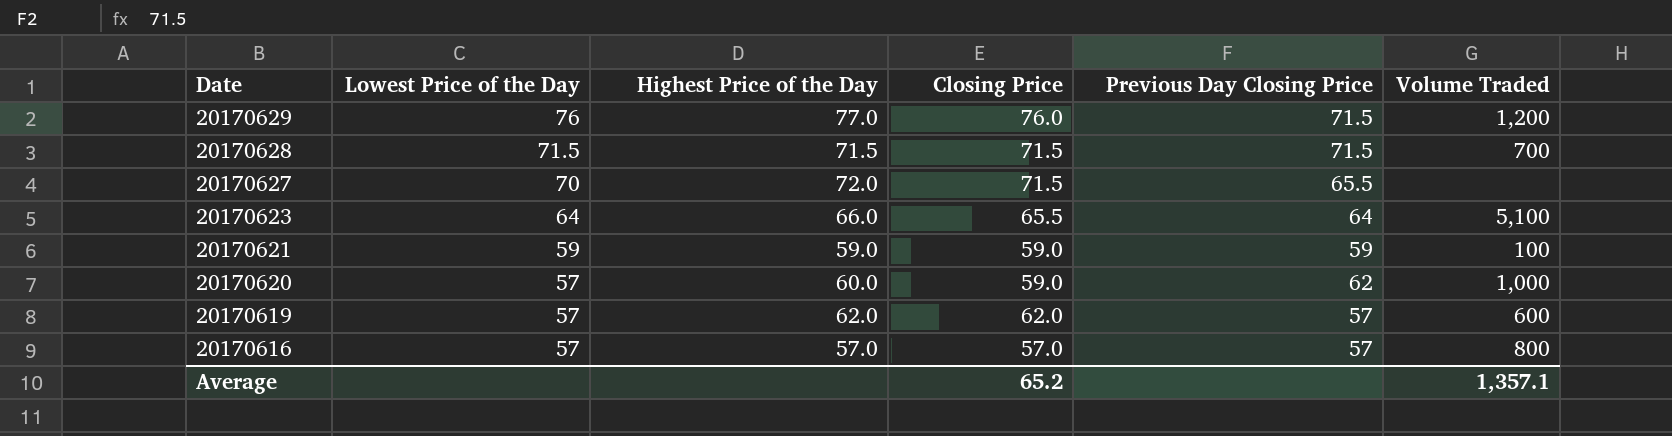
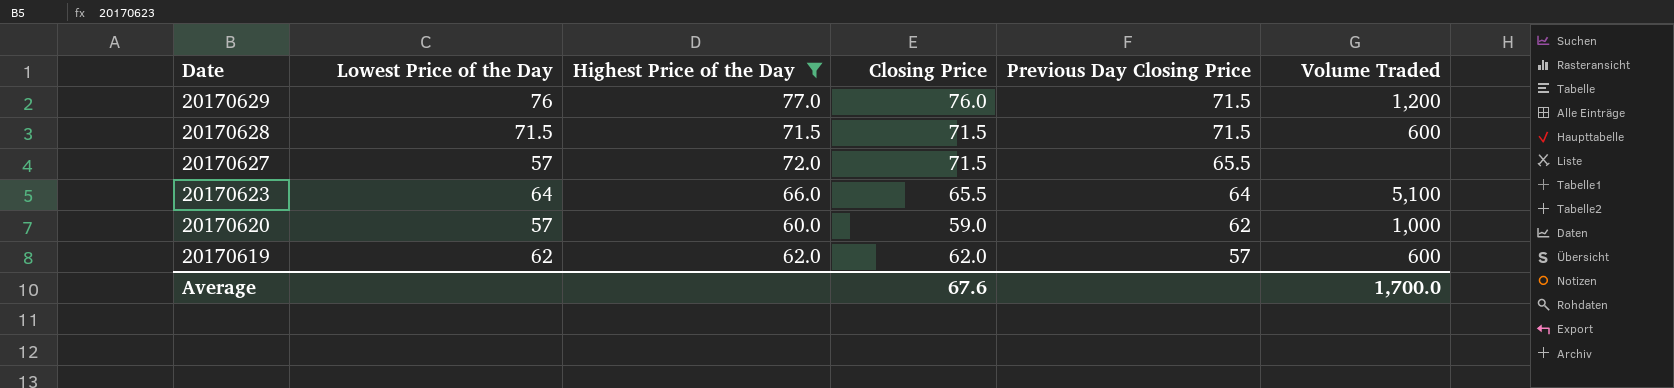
filter: none -> Highest Price of the Day >= 60.0
20170628 | Volume Traded: 700 -> 600
20170627 | Lowest Price of the Day: 70 -> 57
20170619 | Lowest Price of the Day: 57 -> 62
Average | Closing Price: 65.2 -> 67.6
Average | Volume Traded: 1,357.1 -> 1,700.0

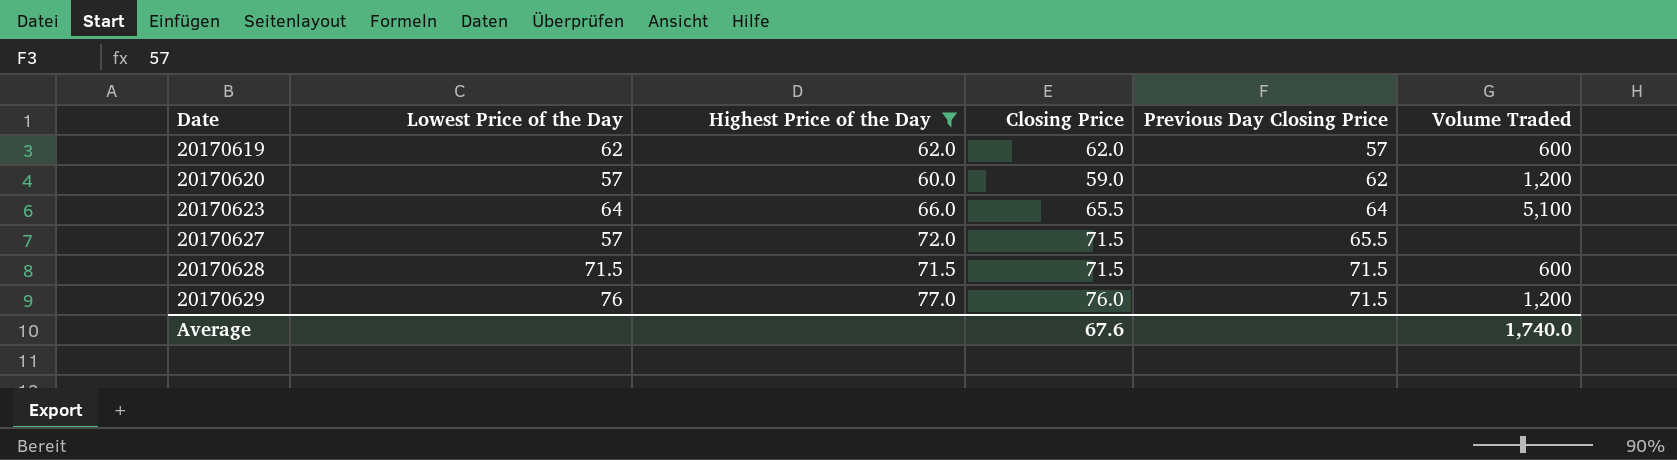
row order: Date descending -> Date ascending
20170620 | Volume Traded: 1,000 -> 1,200
Average | Volume Traded: 1,700.0 -> 1,740.0

